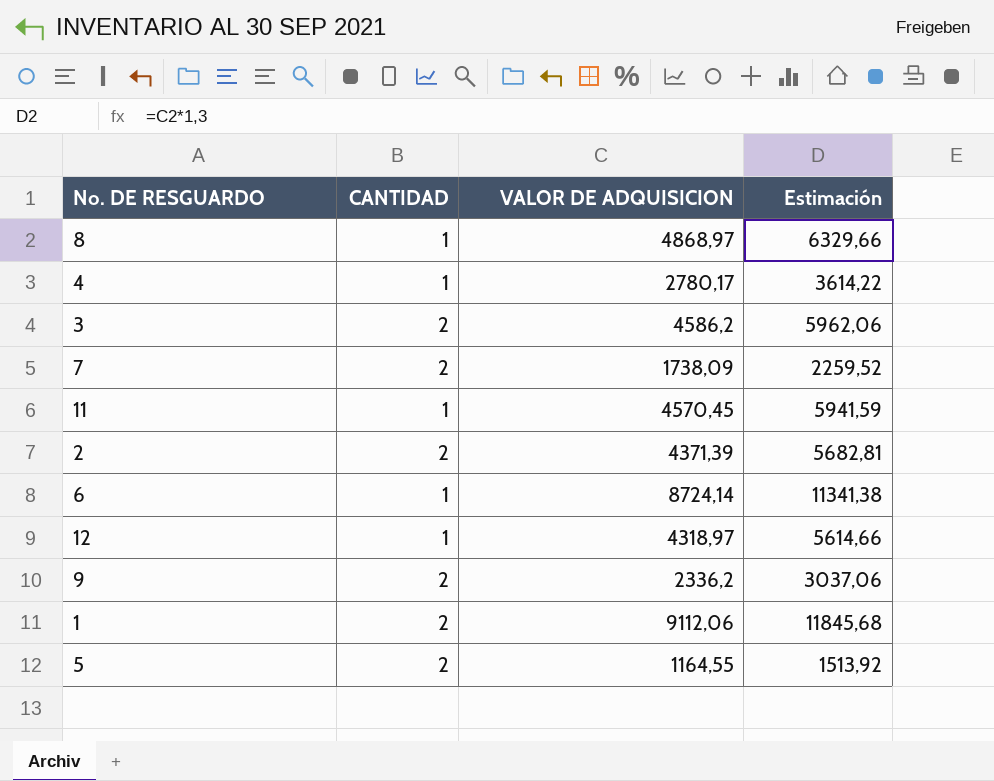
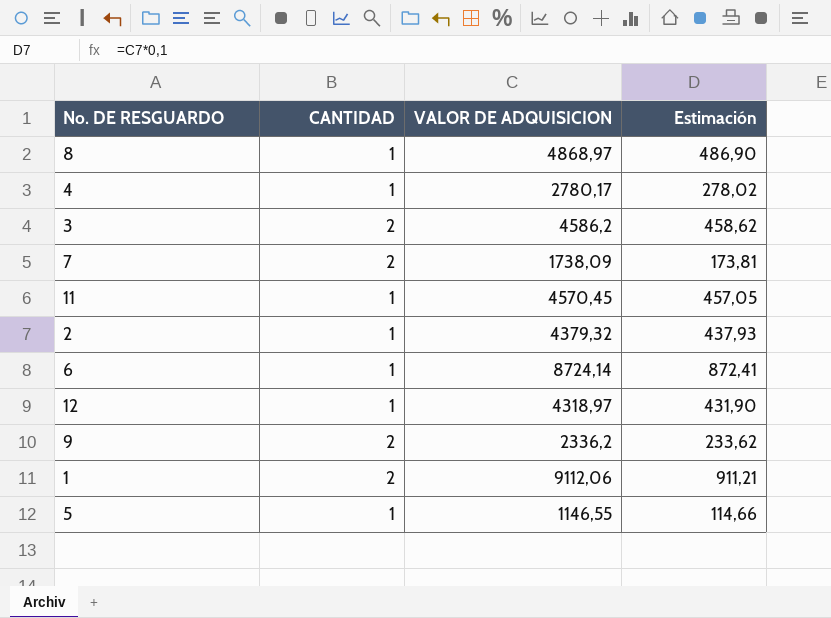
column Estimación | formula: [VALOR DE ADQUISICION] * 1,3 -> [VALOR DE ADQUISICION] * 0,1
2 | CANTIDAD: 2 -> 1
2 | VALOR DE ADQUISICION: 4371,39 -> 4379,32
5 | CANTIDAD: 2 -> 1
5 | VALOR DE ADQUISICION: 1164,55 -> 1146,55

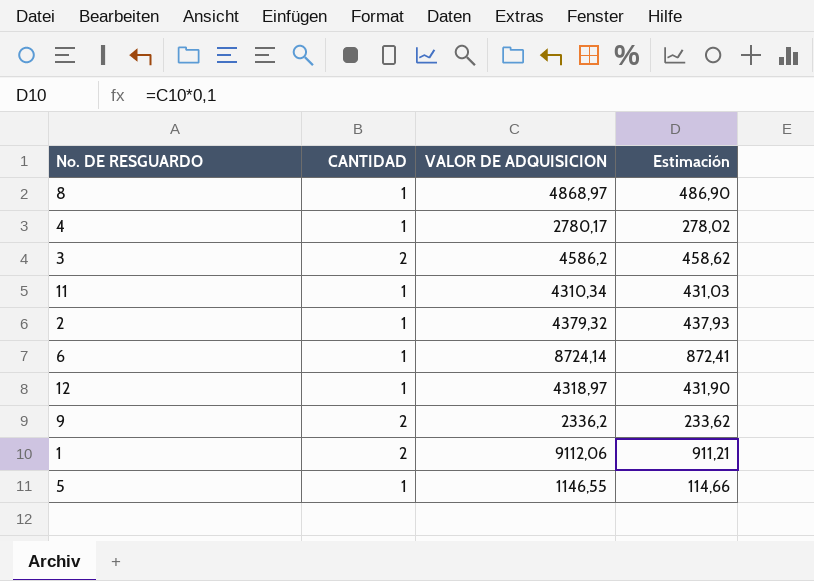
row 7: 2 | 1738,09 | 173,81 -> none
11 | VALOR DE ADQUISICION: 4570,45 -> 4310,34
11 | Estimación: 457,05 -> 431,03

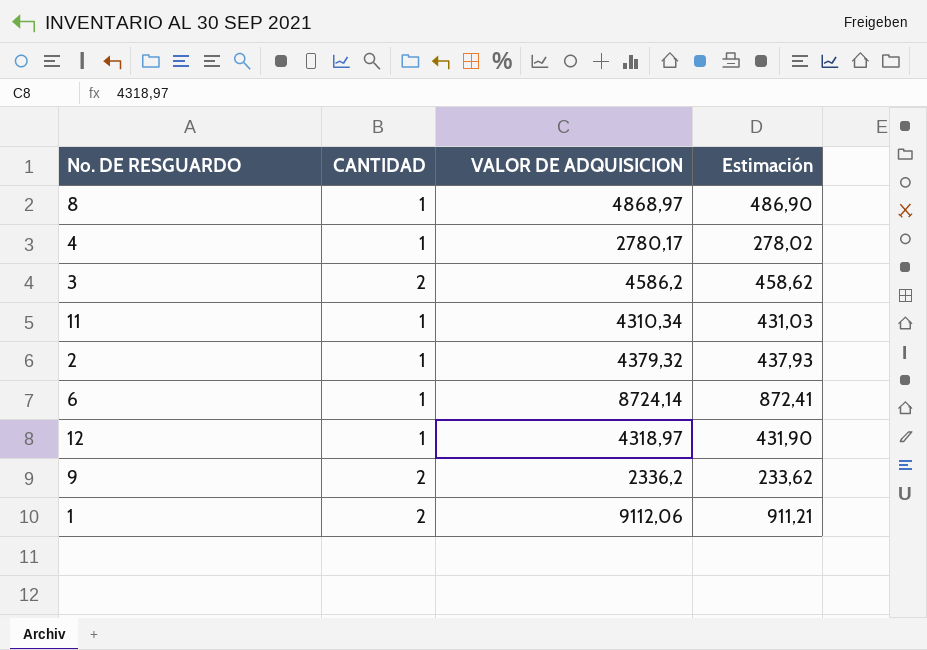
row 5: 1 | 1146,55 | 114,66 -> none

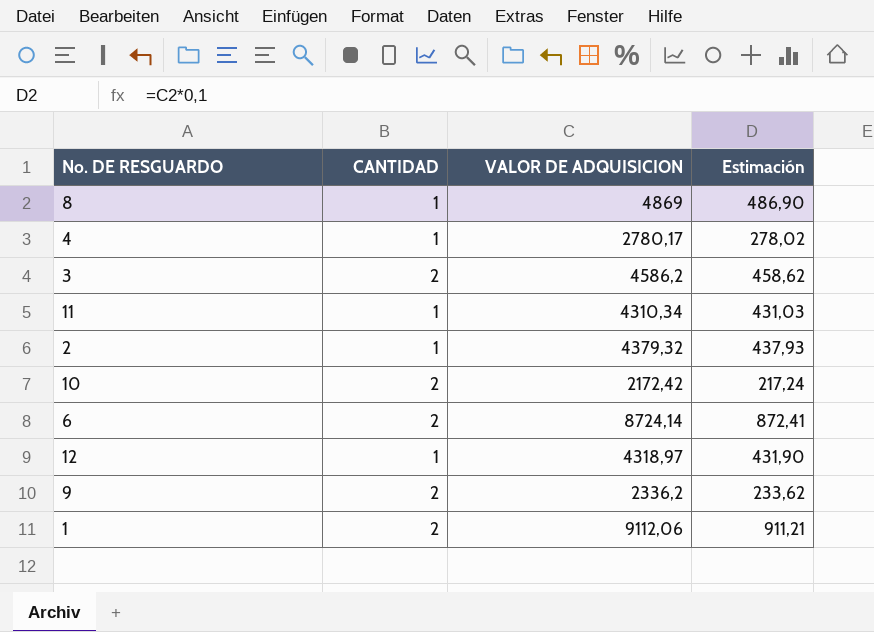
8 | VALOR DE ADQUISICION: 4868,97 -> 4869
row 10: none -> 2 | 2172,42 | 217,24
6 | CANTIDAD: 1 -> 2

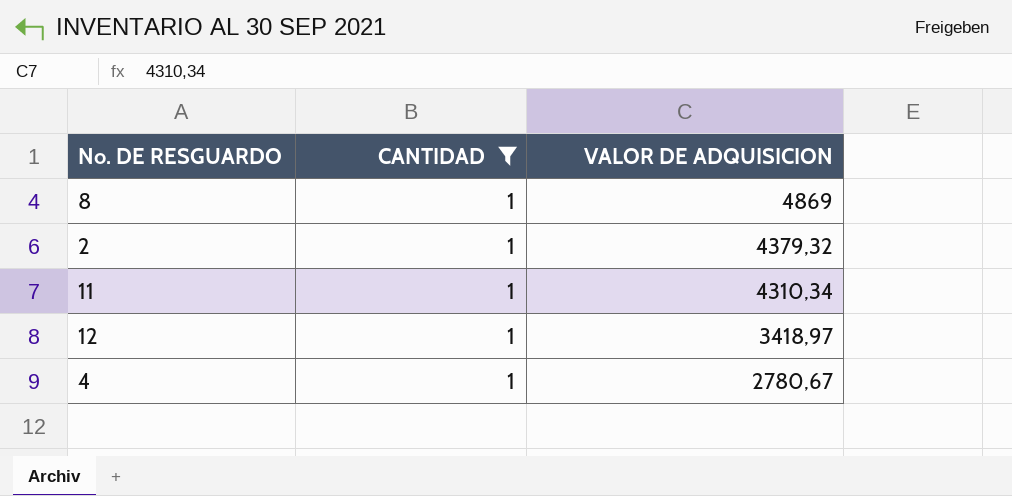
filter: none -> CANTIDAD = 1
row order: none -> VALOR DE ADQUISICION descending
column Estimación | formula: [VALOR DE ADQUISICION] * 0,1 -> none
12 | VALOR DE ADQUISICION: 4318,97 -> 3418,97
4 | VALOR DE ADQUISICION: 2780,17 -> 2780,67

